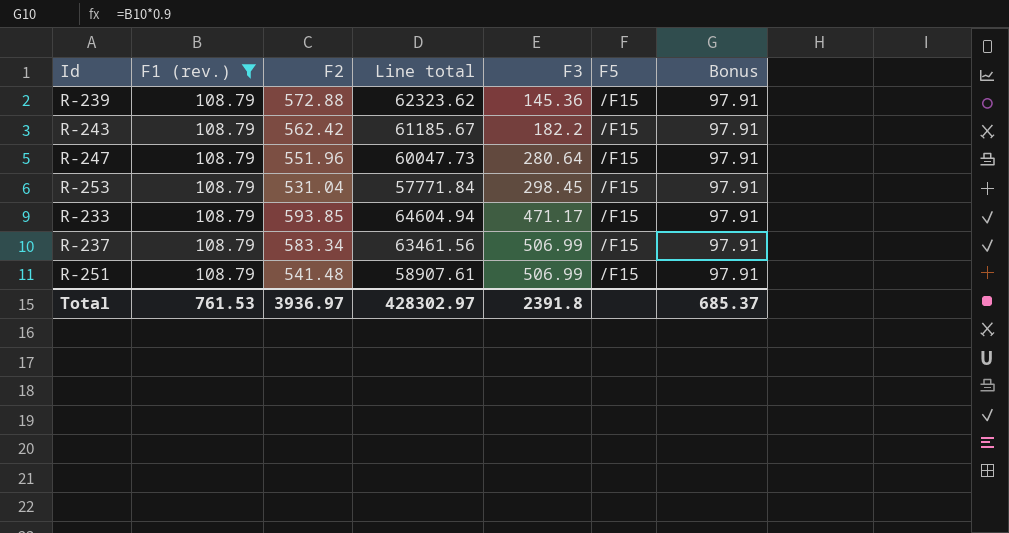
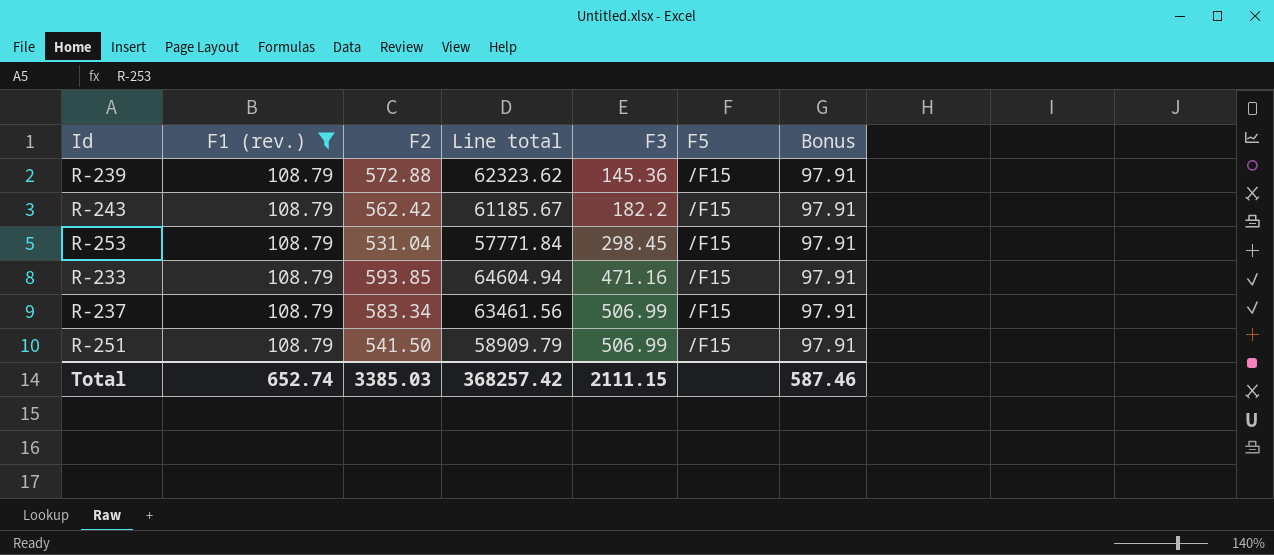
row R-247: 108.79 | 551.96 | 60047.73 | 280.64 | /F15 | 97.91 -> none
R-233 | F3: 471.17 -> 471.16
R-251 | F2: 541.48 -> 541.50
R-251 | Line total: 58907.61 -> 58909.79
Total | F1 (rev.): 761.53 -> 652.74
Total | F2: 3936.97 -> 3385.03
Total | Line total: 428302.97 -> 368257.42
Total | F3: 2391.8 -> 2111.15
Total | Bonus: 685.37 -> 587.46

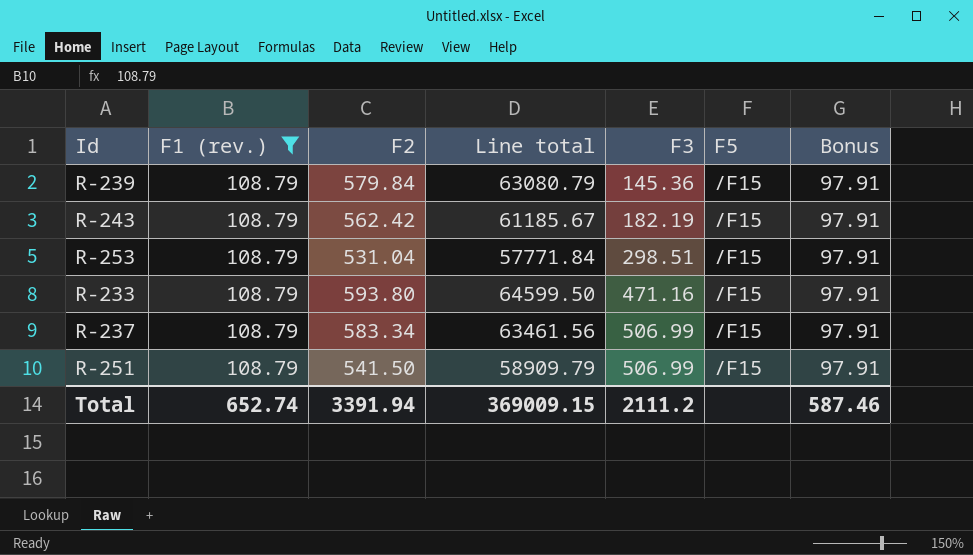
R-239 | F2: 572.88 -> 579.84
R-239 | Line total: 62323.62 -> 63080.79
R-243 | F3: 182.2 -> 182.19
R-253 | F3: 298.45 -> 298.51
R-233 | F2: 593.85 -> 593.80
R-233 | Line total: 64604.94 -> 64599.50
Total | F2: 3385.03 -> 3391.94
Total | Line total: 368257.42 -> 369009.15
Total | F3: 2111.15 -> 2111.2

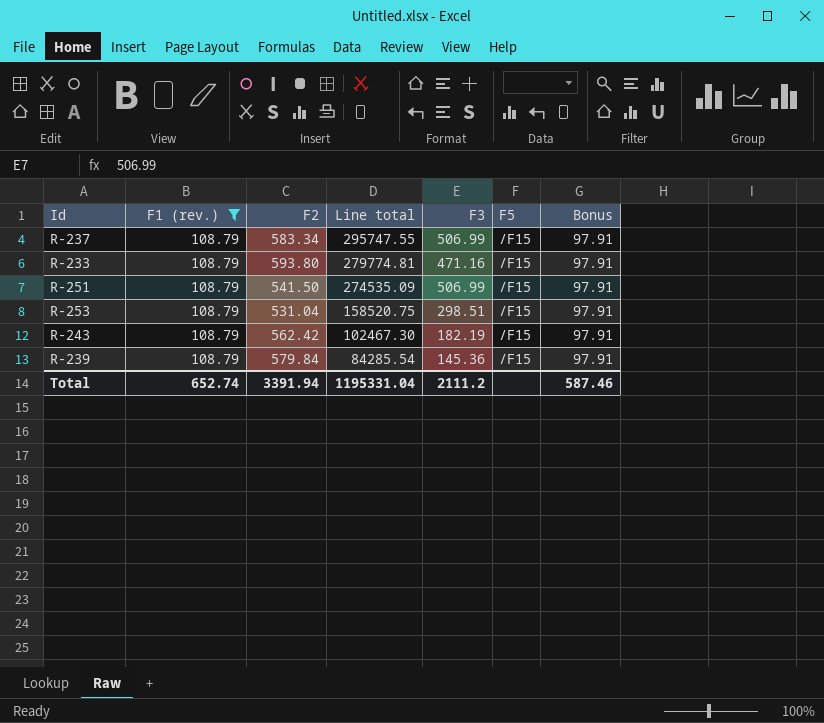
row order: F3 ascending -> Line total descending
column Line total | formula: [F1 (rev.)] * [F2] -> [F2] * [F3]
Total | Line total: 369009.15 -> 1195331.04

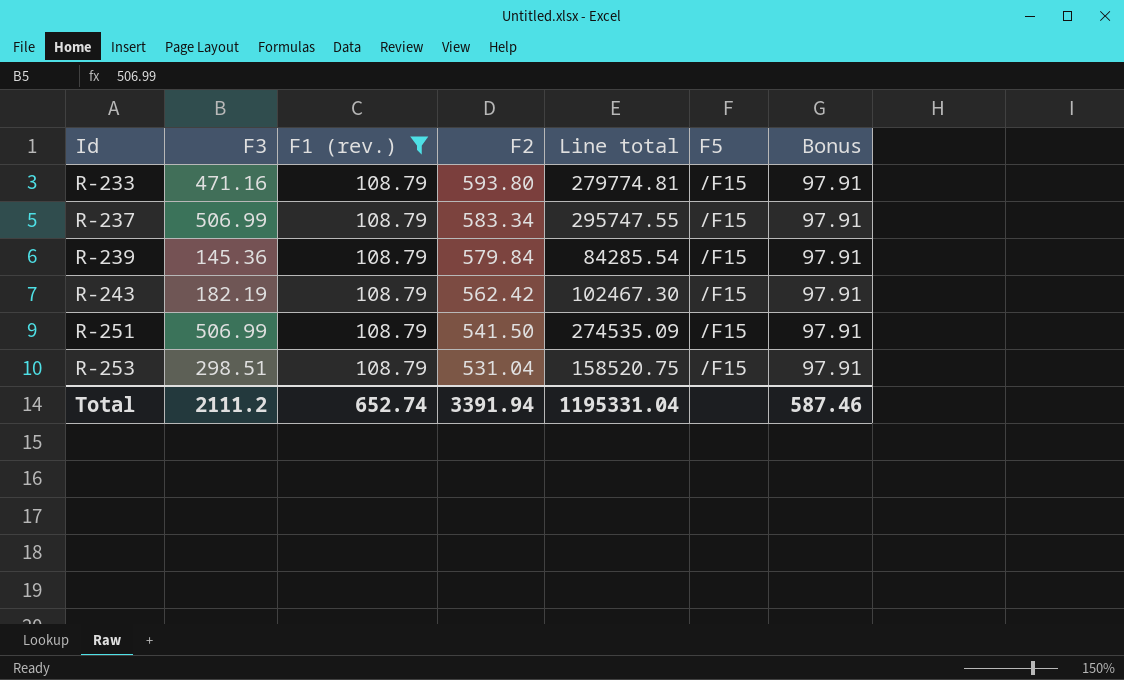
row order: Line total descending -> Id ascending
column F3 | position: 5 -> 2

